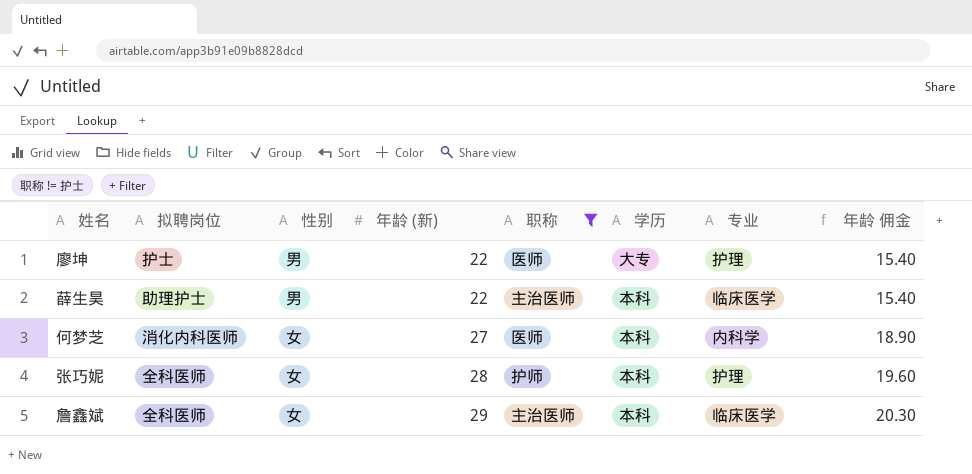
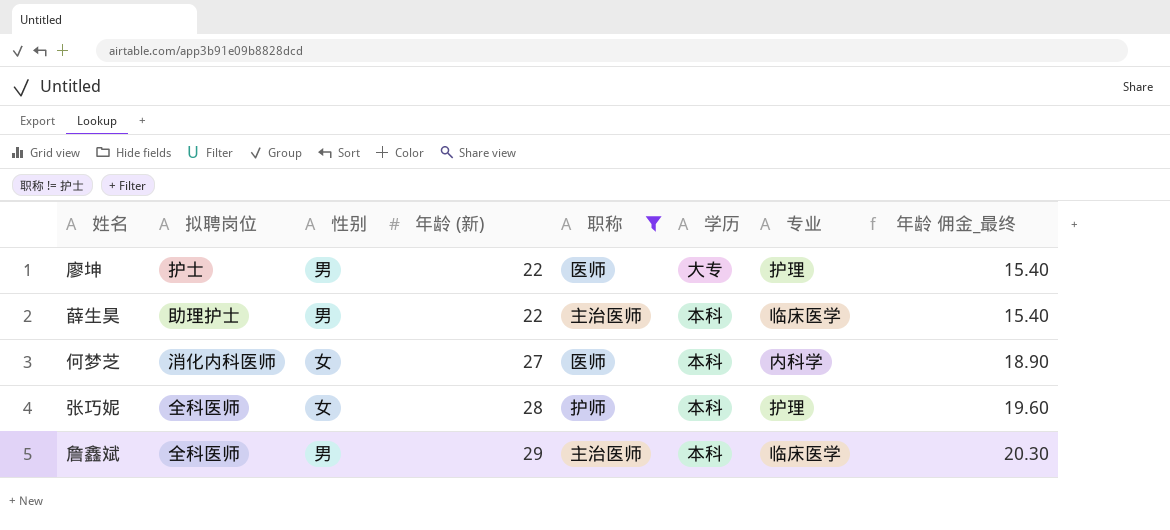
column name: 年龄 佣金 -> 年龄 佣金_最终
詹鑫斌 | 性别: 女 -> 男

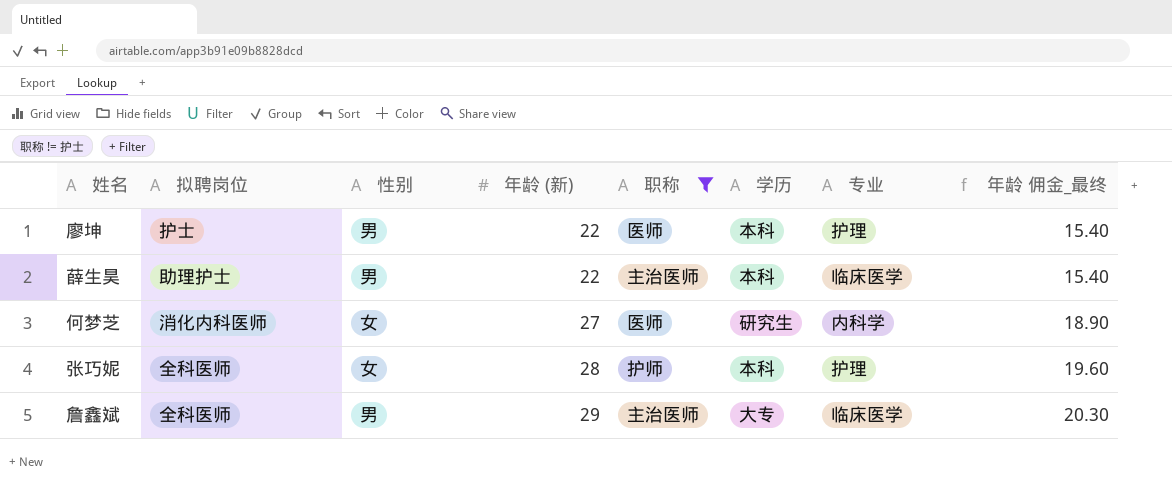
廖坤 | 学历: 大专 -> 本科
何梦芝 | 学历: 本科 -> 研究生
詹鑫斌 | 学历: 本科 -> 大专

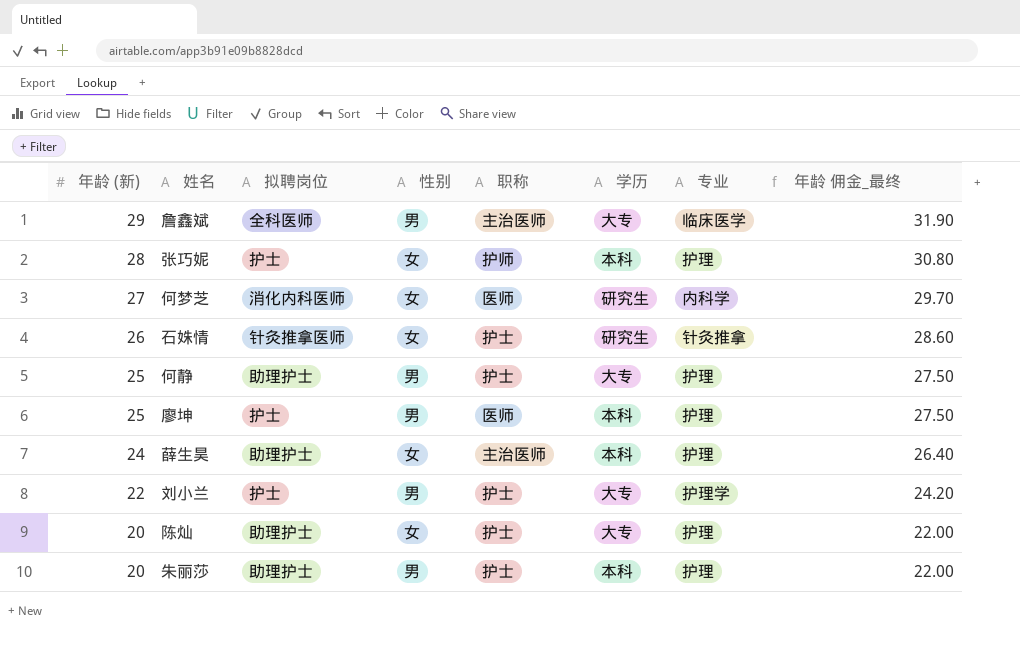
filter: 职称 != 护士 -> none
row order: 年龄 (新) ascending -> 年龄 (新) descending
column 年龄 (新) | position: 4 -> 1
column 年龄 佣金_最终 | formula: [年龄 (新)] * 0.7 -> [年龄 (新)] * 1.1
张巧妮 | 拟聘岗位: 全科医师 -> 护士
廖坤 | 年龄 (新): 22 -> 25
薛生昊 | 年龄 (新): 22 -> 24
薛生昊 | 性别: 男 -> 女
薛生昊 | 专业: 临床医学 -> 护理

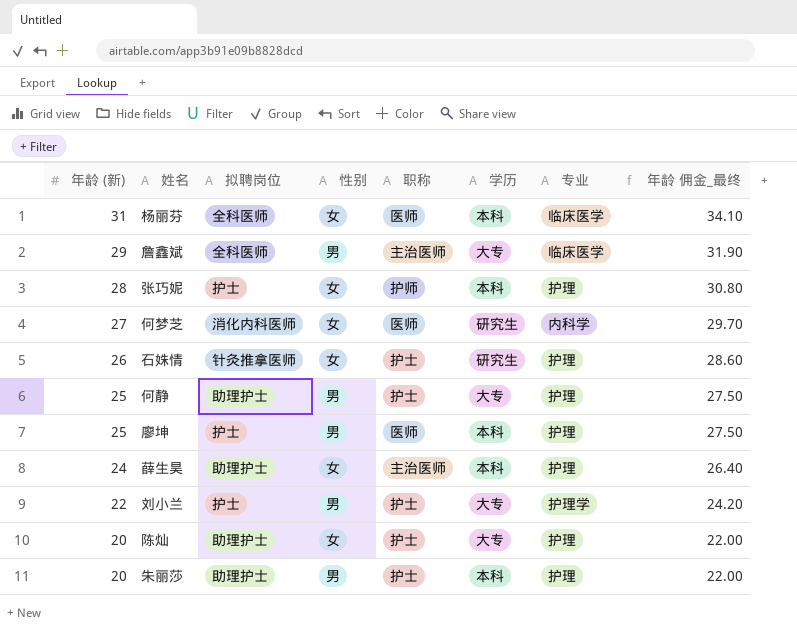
row 杨丽芬: none -> 31 | 全科医师 | 女 | 医师 | 本科 | 临床医学 | 34.10
石姝情 | 专业: 针灸推拿 -> 护理

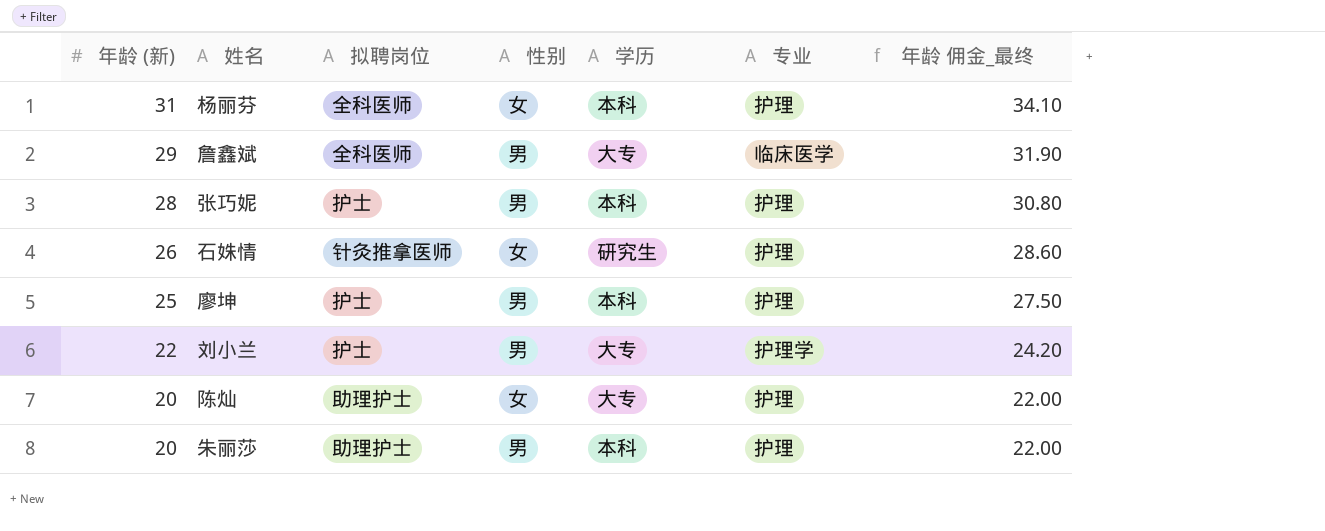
column 职称 | position: 5 -> none
row 何梦芝: 27 | 消化内科医师 | 女 | 医师 | 研究生 | 内科学 | 29.70 -> none
row 何静: 25 | 助理护士 | 男 | 护士 | 大专 | 护理 | 27.50 -> none
row 薛生昊: 24 | 助理护士 | 女 | 主治医师 | 本科 | 护理 | 26.40 -> none
杨丽芬 | 专业: 临床医学 -> 护理
张巧妮 | 性别: 女 -> 男

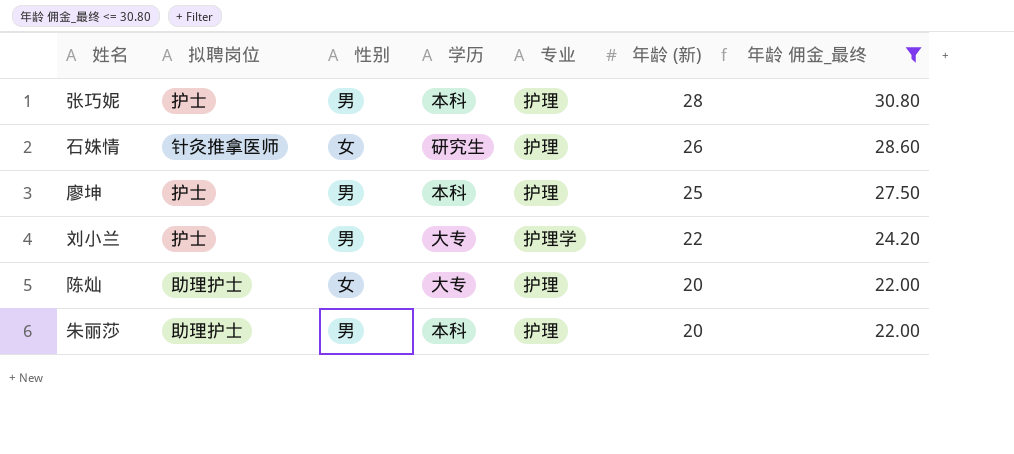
filter: none -> 年龄 佣金_最终 <= 30.80
column 年龄 (新) | position: 1 -> 6

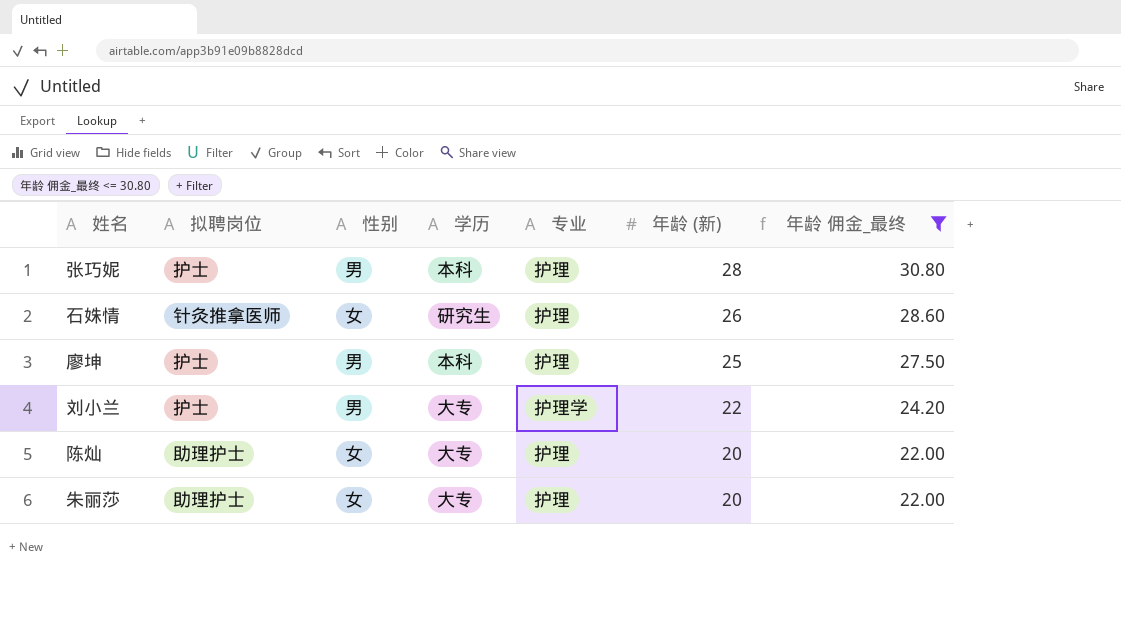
朱丽莎 | 性别: 男 -> 女
朱丽莎 | 学历: 本科 -> 大专

